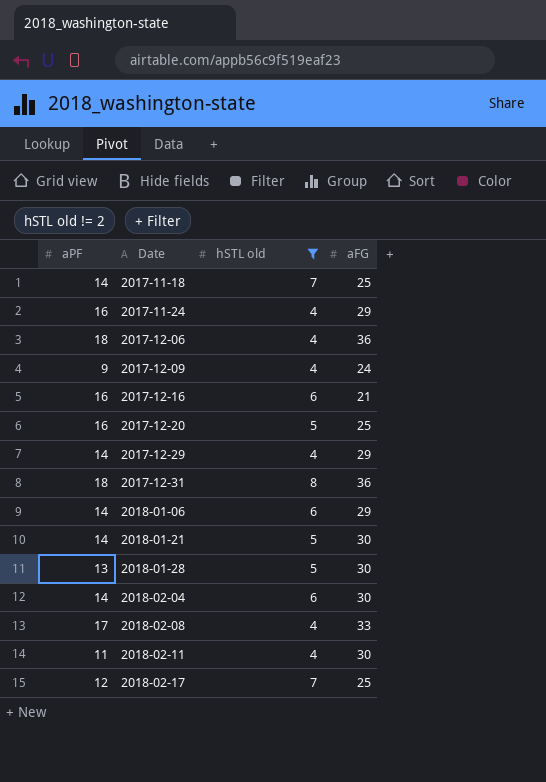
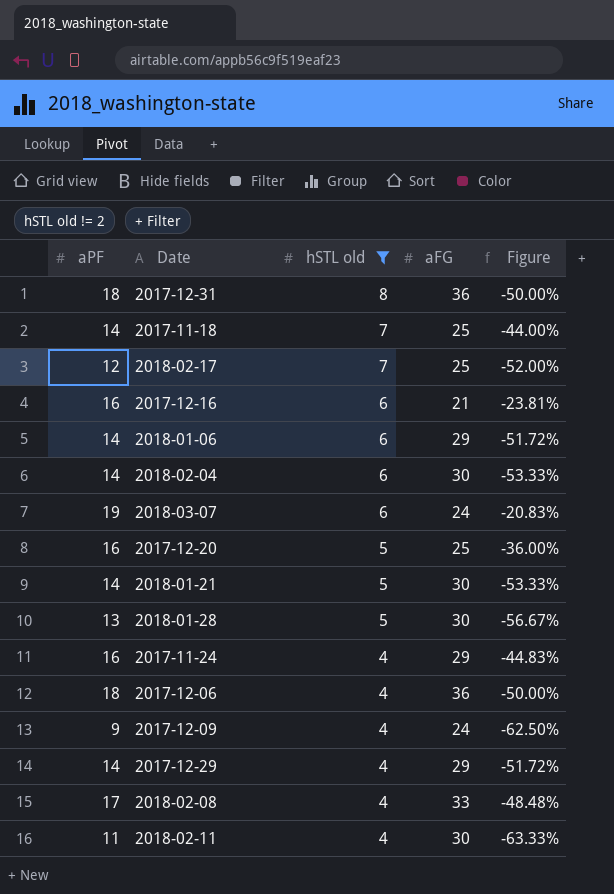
row order: Date ascending -> hSTL old descending
column Figure | formula: none -> ([aPF] - [aFG]) / [aFG]
row 2018-03-07: none -> 19 | 6 | 24 | -20.83%

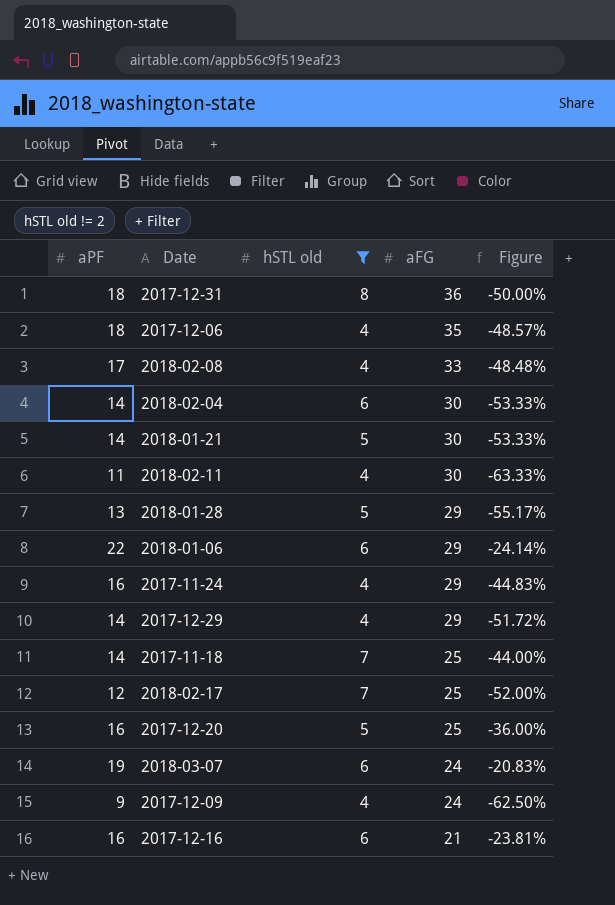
row order: hSTL old descending -> aFG descending
2017-12-06 | aFG: 36 -> 35
2017-12-06 | Figure: -50.00% -> -48.57%
2018-01-28 | aFG: 30 -> 29
2018-01-28 | Figure: -56.67% -> -55.17%
2018-01-06 | aPF: 14 -> 22
2018-01-06 | Figure: -51.72% -> -24.14%

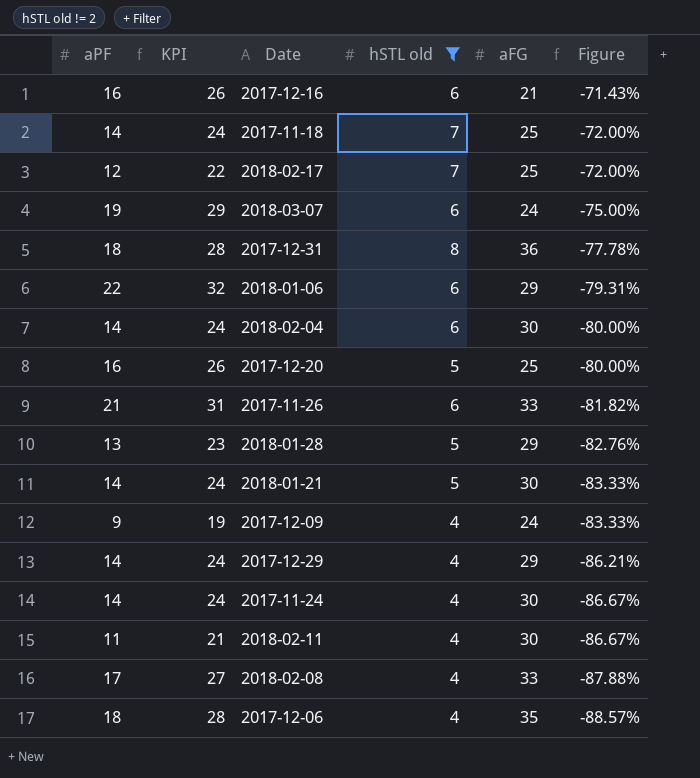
row order: aFG descending -> Figure descending
column KPI | formula: none -> [aPF] + 10
column Figure | formula: ([aPF] - [aFG]) / [aFG] -> ([hSTL old] - [aFG]) / [aFG]
row 2017-11-26: none -> 21 | 31 | 6 | 33 | -81.82%
2017-11-24 | aPF: 16 -> 14
2017-11-24 | aFG: 29 -> 30

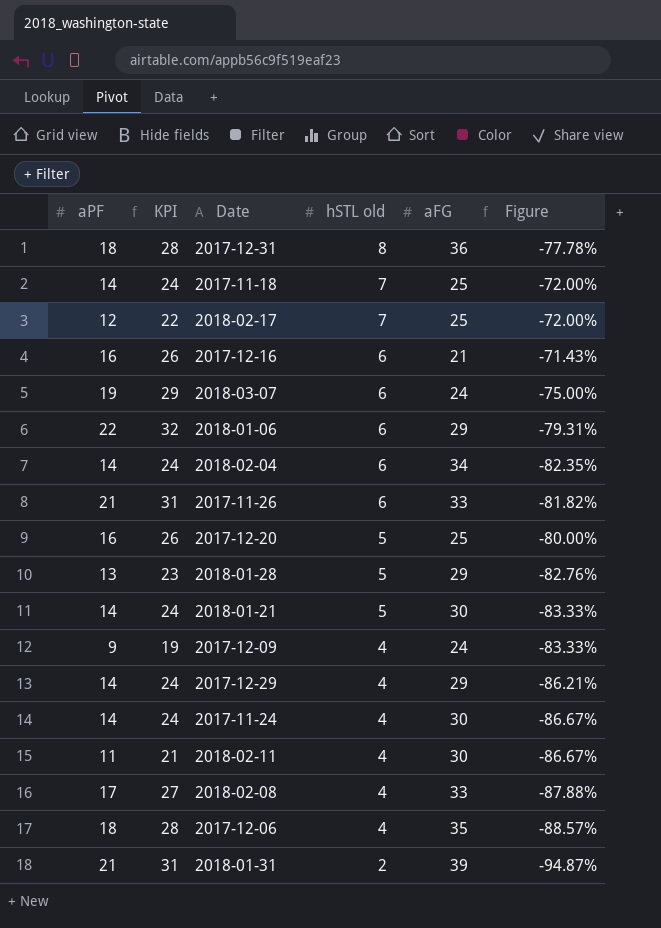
filter: hSTL old != 2 -> none
row order: Figure descending -> hSTL old descending
2018-02-04 | aFG: 30 -> 34
2018-02-04 | Figure: -80.00% -> -82.35%

